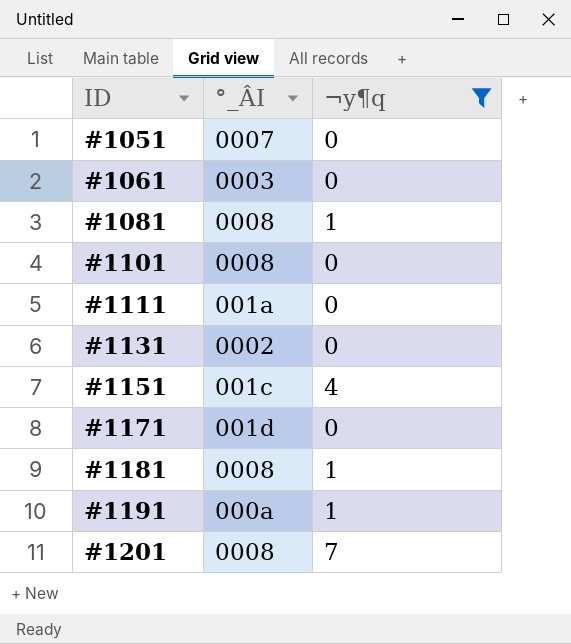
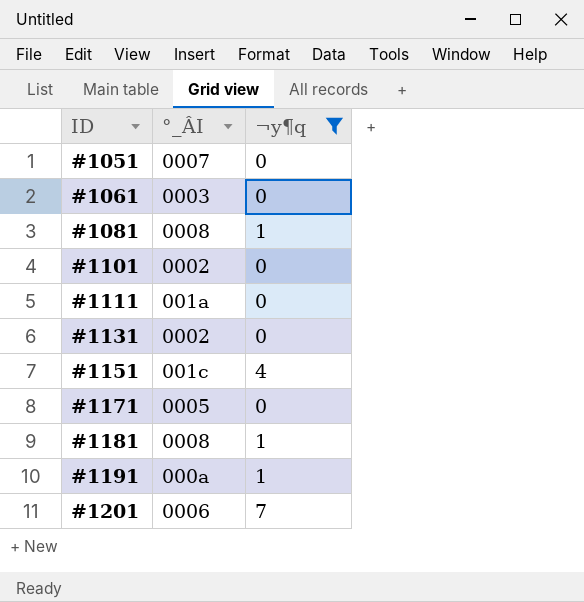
#1101 | °_ÂI: 0008 -> 0002
#1171 | °_ÂI: 001d -> 0005
#1201 | °_ÂI: 0008 -> 0006

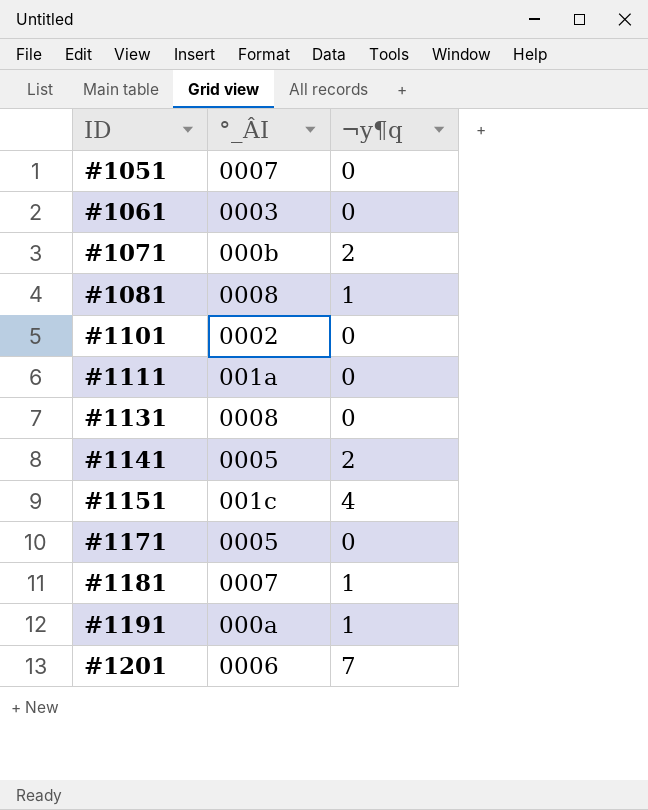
filter: ¬y¶q != 2 -> none
#1131 | °_ÂI: 0002 -> 0008
#1181 | °_ÂI: 0008 -> 0007

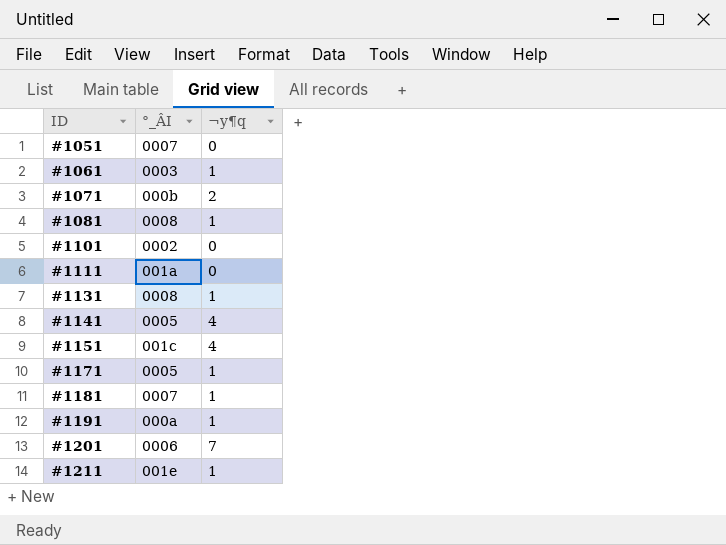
#1061 | ¬y¶q: 0 -> 1
#1131 | ¬y¶q: 0 -> 1
#1141 | ¬y¶q: 2 -> 4
#1171 | ¬y¶q: 0 -> 1
row #1211: none -> 001e | 1

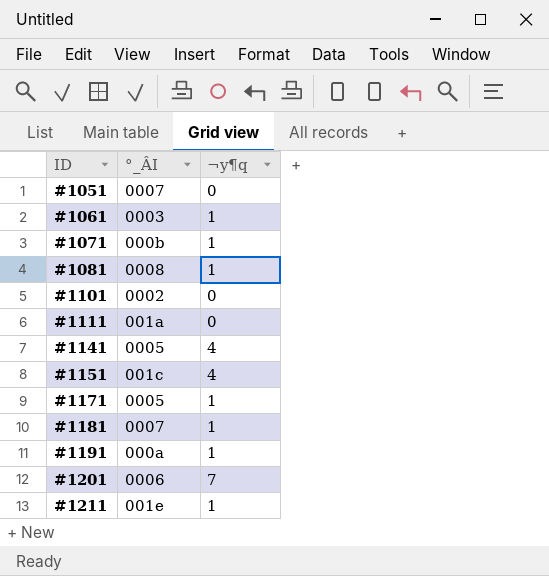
row #1131: 0008 | 1 -> none
#1071 | ¬y¶q: 2 -> 1

